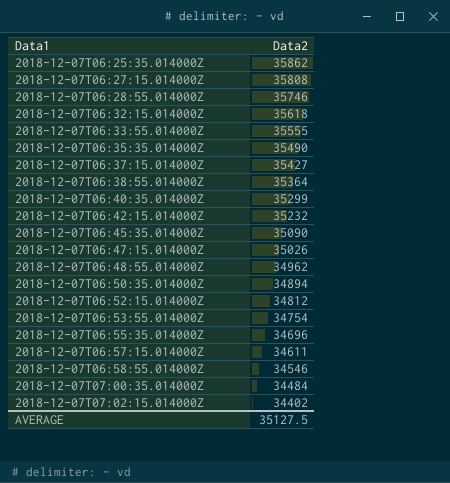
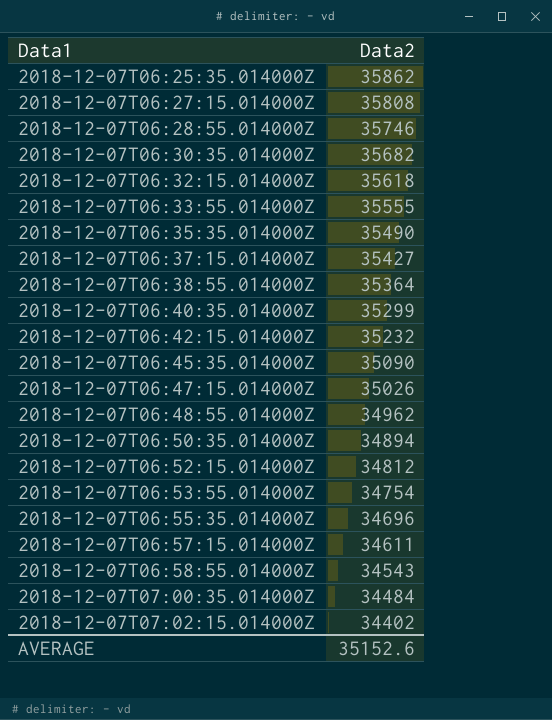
row 2018-12-07T06:30:35.014000Z: none -> 35682
2018-12-07T06:58:55.014000Z | Data2: 34546 -> 34543
AVERAGE | Data2: 35127.5 -> 35152.6

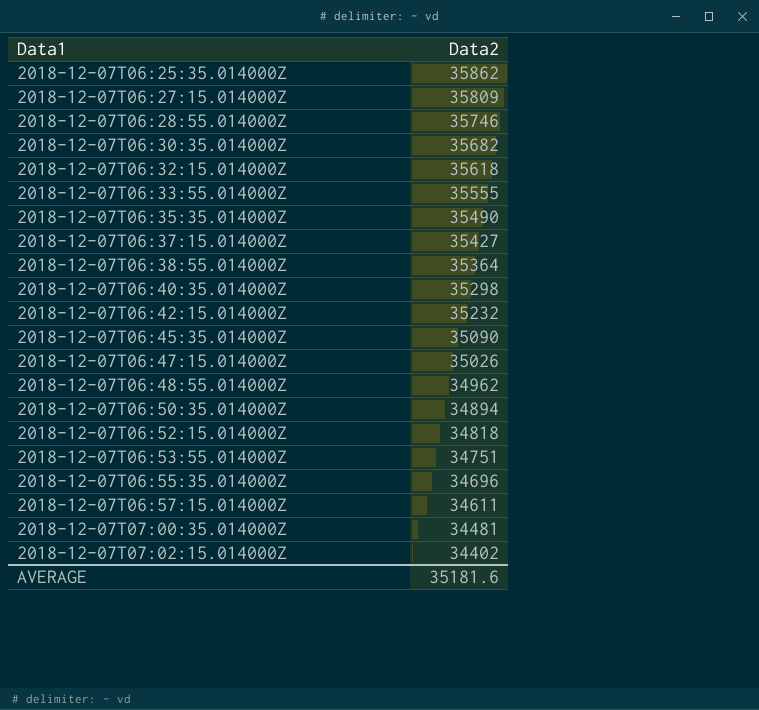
row 2018-12-07T06:58:55.014000Z: 34543 -> none
2018-12-07T06:27:15.014000Z | Data2: 35808 -> 35809
2018-12-07T06:40:35.014000Z | Data2: 35299 -> 35298
2018-12-07T06:52:15.014000Z | Data2: 34812 -> 34818
2018-12-07T06:53:55.014000Z | Data2: 34754 -> 34751
2018-12-07T07:00:35.014000Z | Data2: 34484 -> 34481
AVERAGE | Data2: 35152.6 -> 35181.6

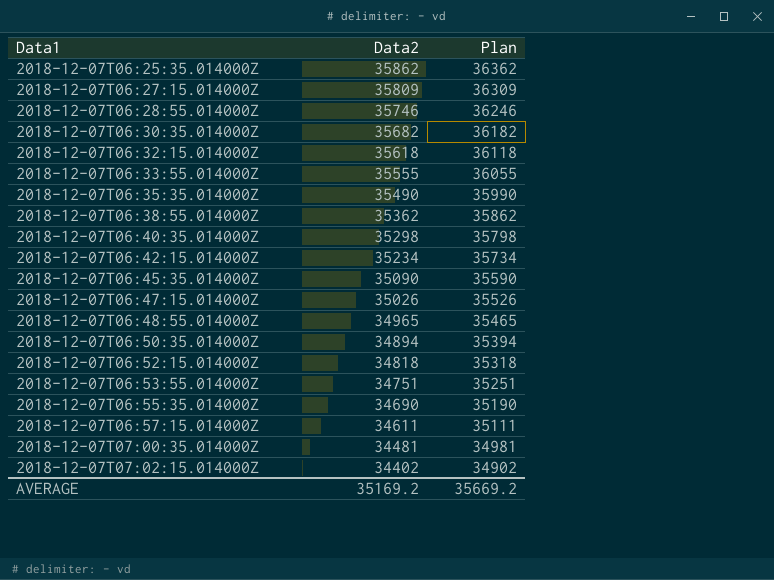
column Plan | formula: none -> [Data2] + 500
row 2018-12-07T06:37:15.014000Z: 35427 -> none
2018-12-07T06:38:55.014000Z | Data2: 35364 -> 35362
2018-12-07T06:42:15.014000Z | Data2: 35232 -> 35234
2018-12-07T06:48:55.014000Z | Data2: 34962 -> 34965
2018-12-07T06:55:35.014000Z | Data2: 34696 -> 34690
AVERAGE | Data2: 35181.6 -> 35169.2

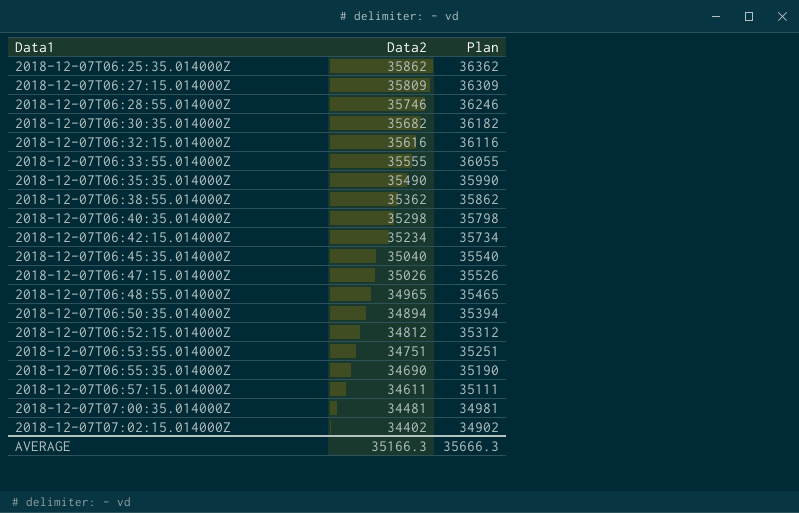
2018-12-07T06:32:15.014000Z | Data2: 35618 -> 35616
2018-12-07T06:32:15.014000Z | Plan: 36118 -> 36116
2018-12-07T06:45:35.014000Z | Data2: 35090 -> 35040
2018-12-07T06:45:35.014000Z | Plan: 35590 -> 35540
2018-12-07T06:52:15.014000Z | Data2: 34818 -> 34812
2018-12-07T06:52:15.014000Z | Plan: 35318 -> 35312
AVERAGE | Data2: 35169.2 -> 35166.3
AVERAGE | Plan: 35669.2 -> 35666.3

